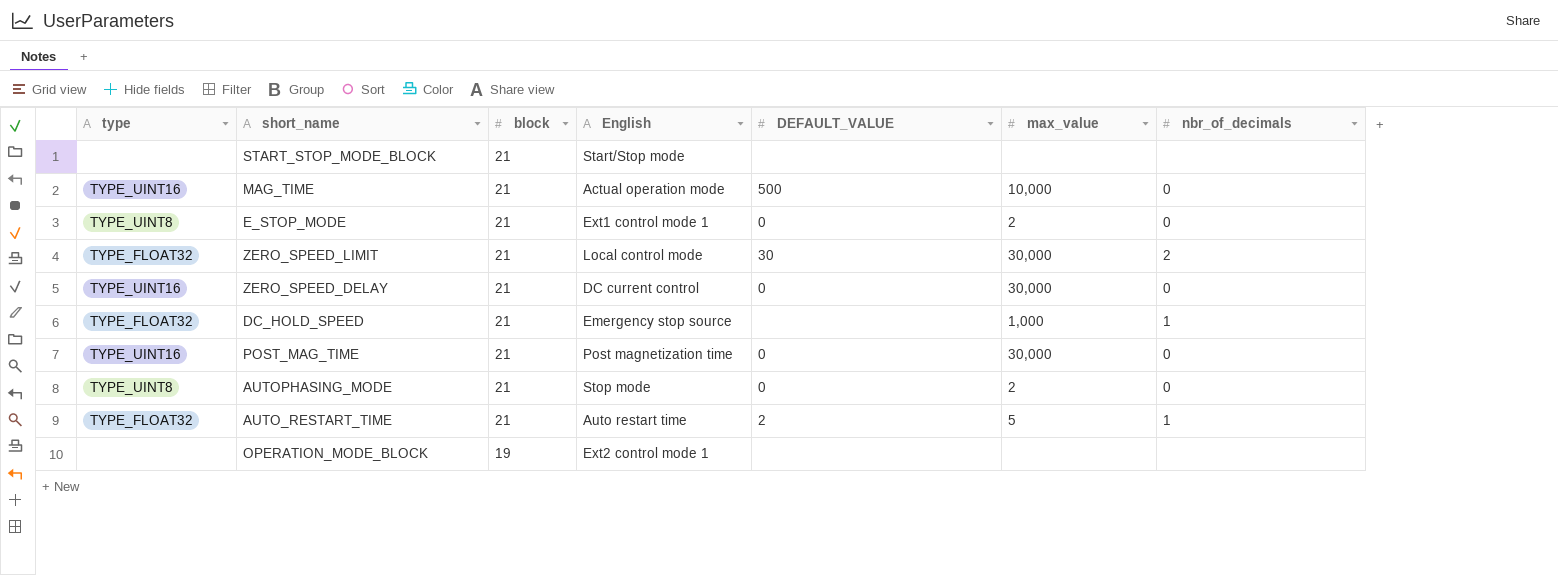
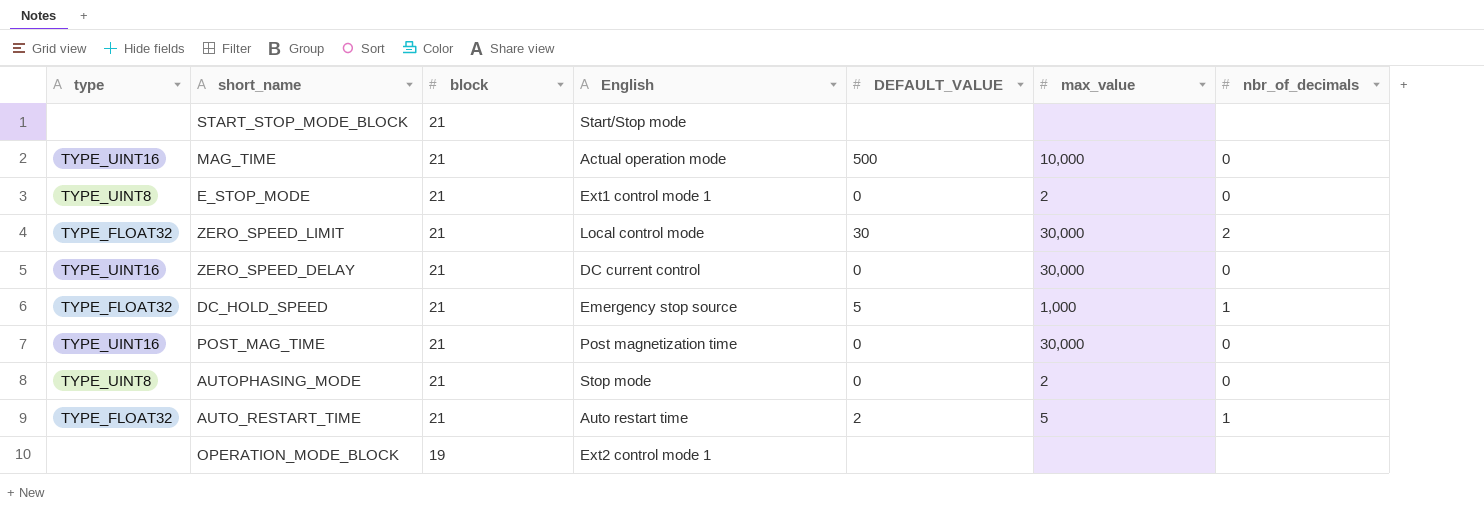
DC_HOLD_SPEED | DEFAULT_VALUE: none -> 5

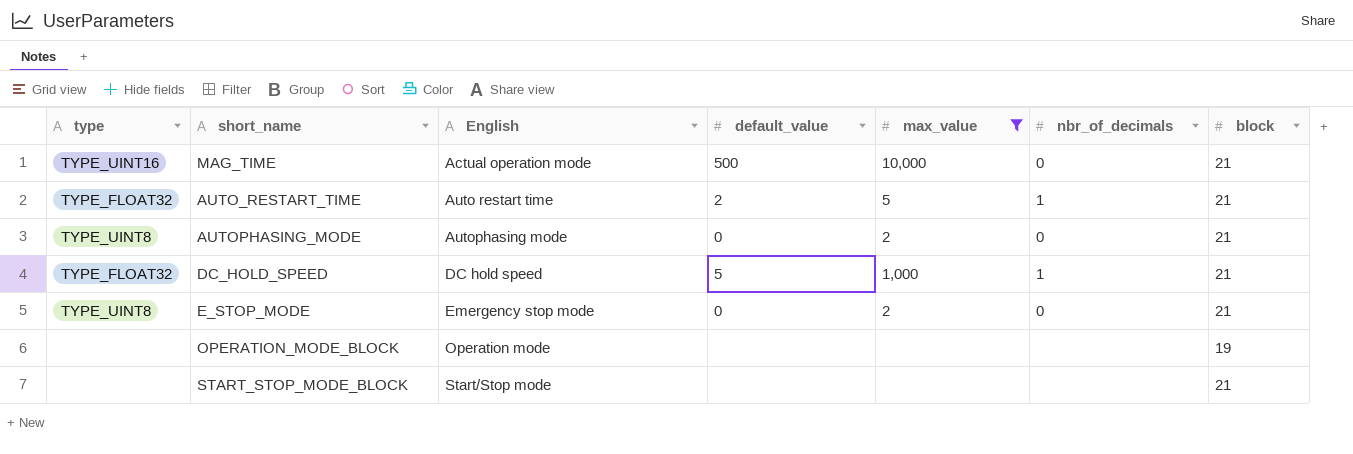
filter: none -> max_value != 30,000
row order: block descending -> English ascending
column name: DEFAULT_VALUE -> default_value
column block | position: 3 -> 7
AUTOPHASING_MODE | English: Stop mode -> Autophasing mode
DC_HOLD_SPEED | English: Emergency stop source -> DC hold speed
E_STOP_MODE | English: Ext1 control mode 1 -> Emergency stop mode
OPERATION_MODE_BLOCK | English: Ext2 control mode 1 -> Operation mode

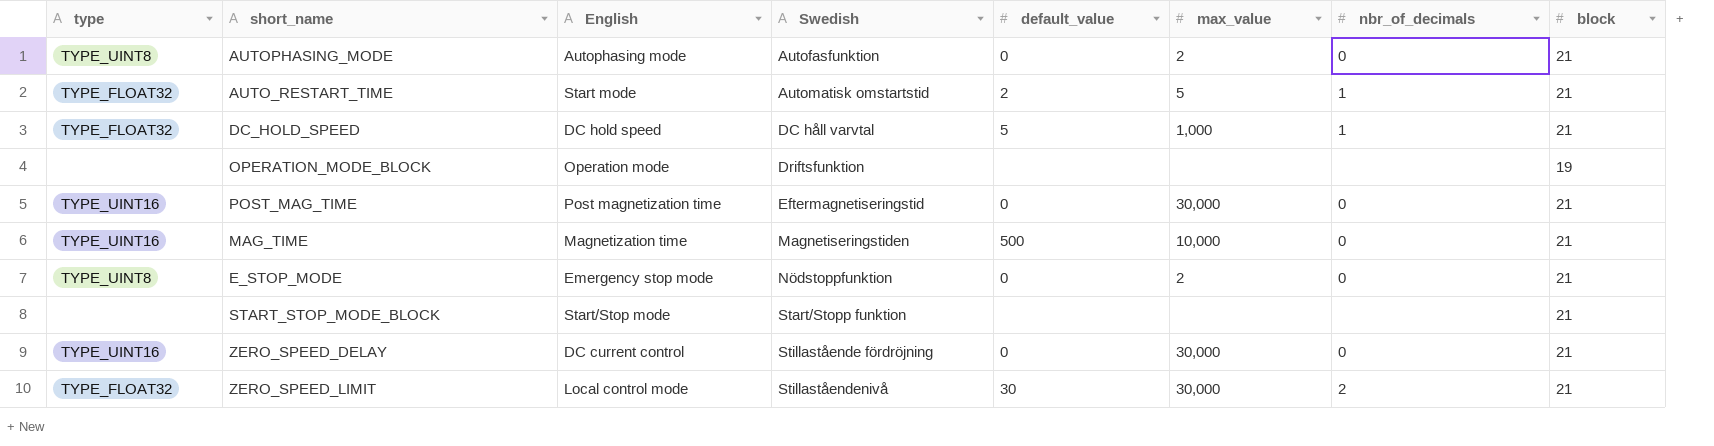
filter: max_value != 30,000 -> none
row order: English ascending -> Swedish ascending
column Swedish | position: none -> 4
AUTO_RESTART_TIME | English: Auto restart time -> Start mode
MAG_TIME | English: Actual operation mode -> Magnetization time

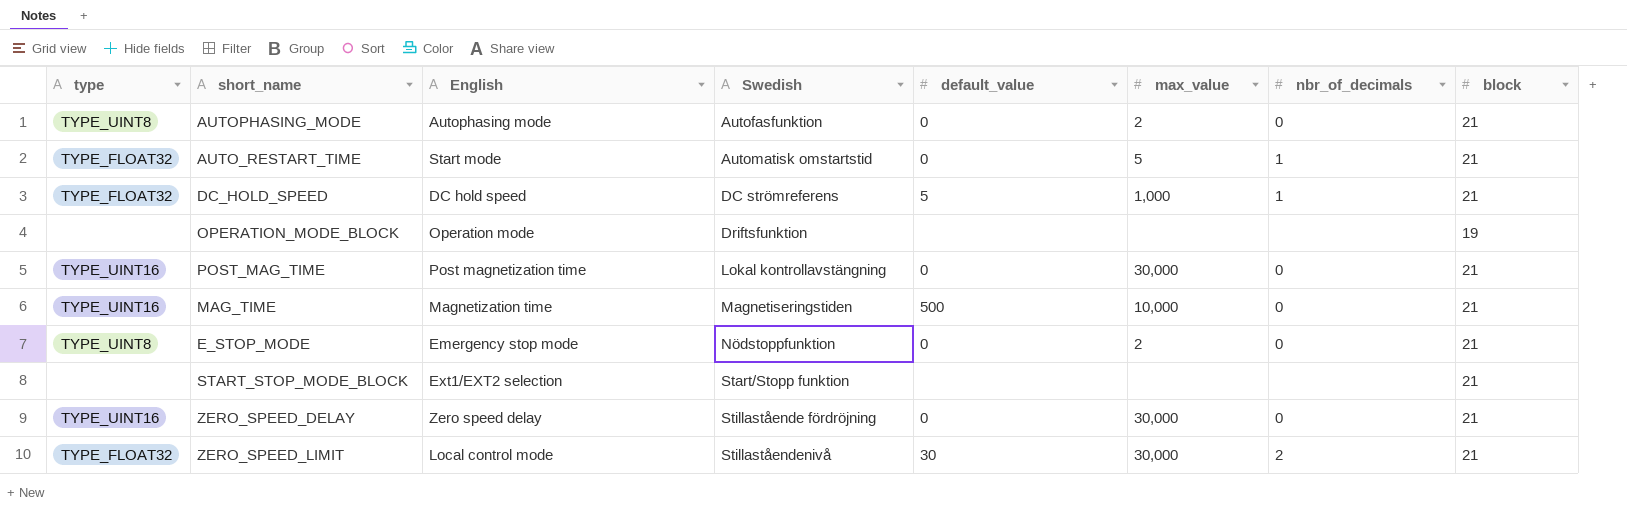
AUTO_RESTART_TIME | default_value: 2 -> 0
DC_HOLD_SPEED | Swedish: DC håll varvtal -> DC strömreferens
POST_MAG_TIME | Swedish: Eftermagnetiseringstid -> Lokal kontrollavstängning
START_STOP_MODE_BLOCK | English: Start/Stop mode -> Ext1/EXT2 selection
ZERO_SPEED_DELAY | English: DC current control -> Zero speed delay

